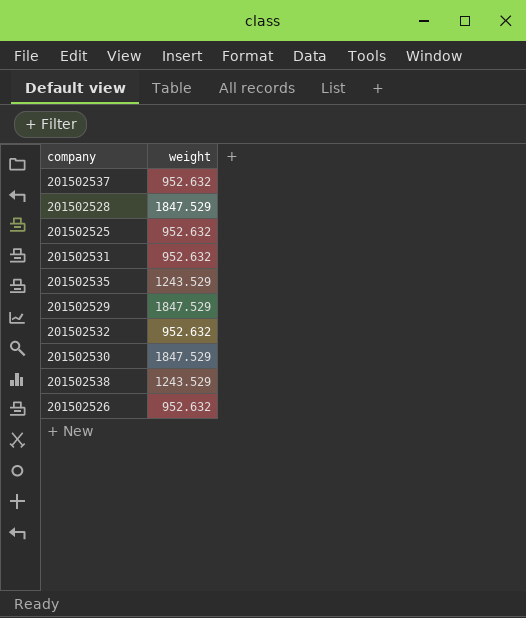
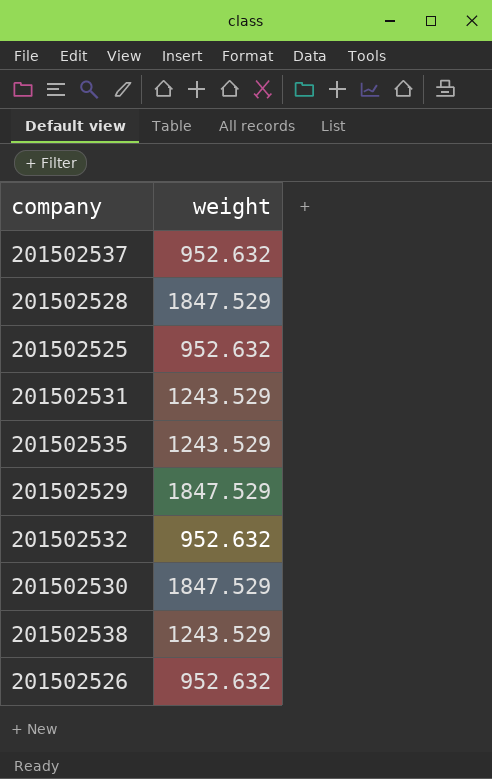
201502531 | weight: 952.632 -> 1243.529

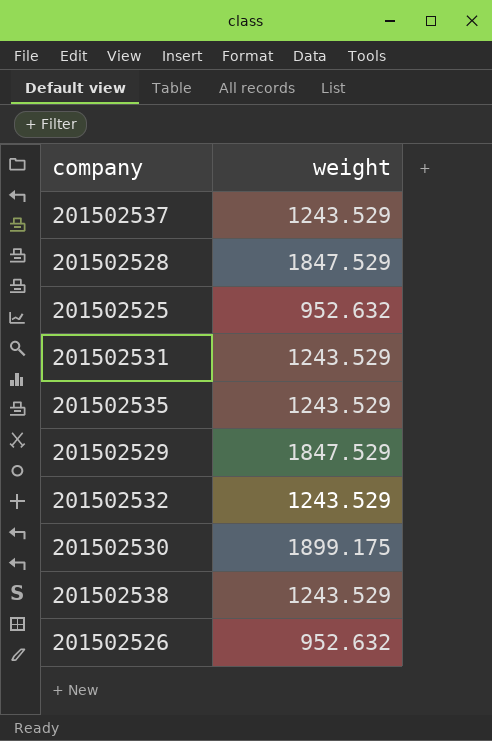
201502537 | weight: 952.632 -> 1243.529
201502532 | weight: 952.632 -> 1243.529
201502530 | weight: 1847.529 -> 1899.175

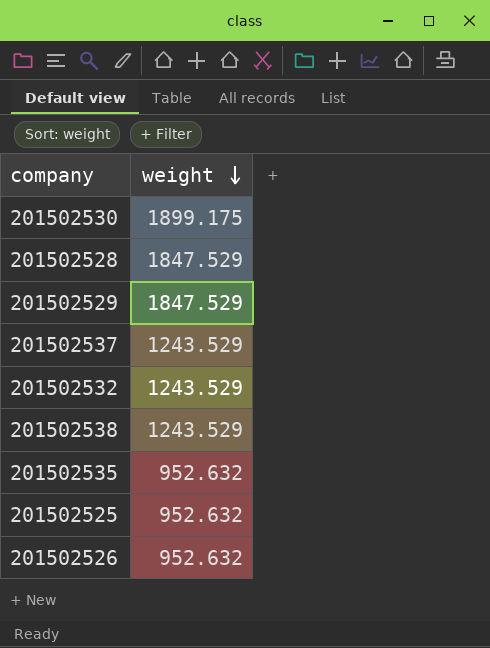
row order: none -> weight descending
row 201502531: 1243.529 -> none
201502535 | weight: 1243.529 -> 952.632

